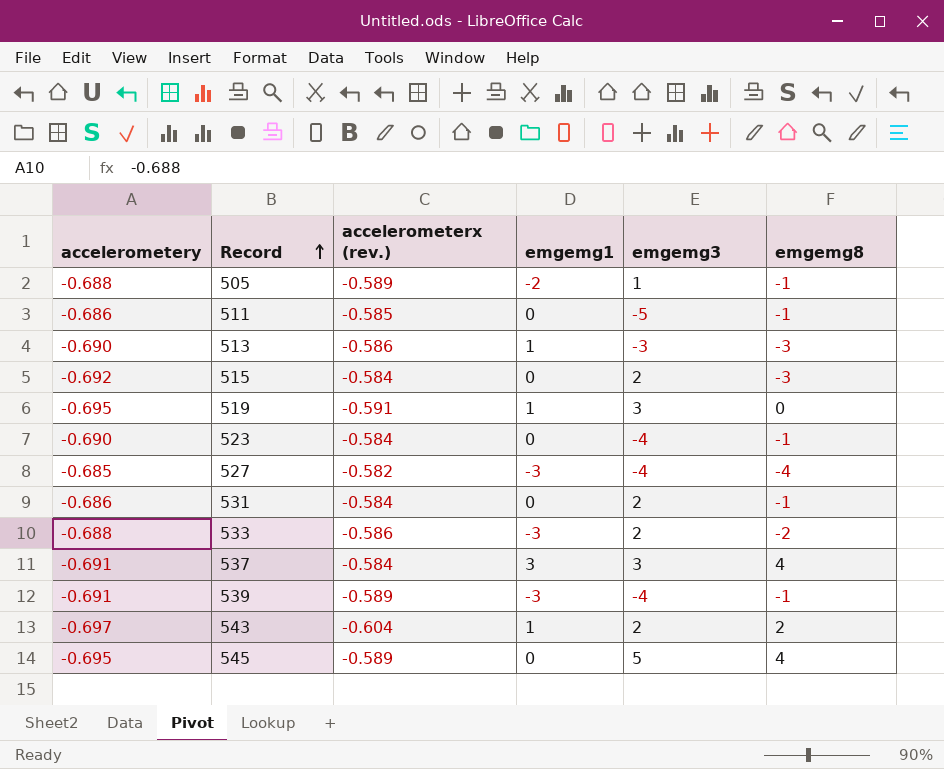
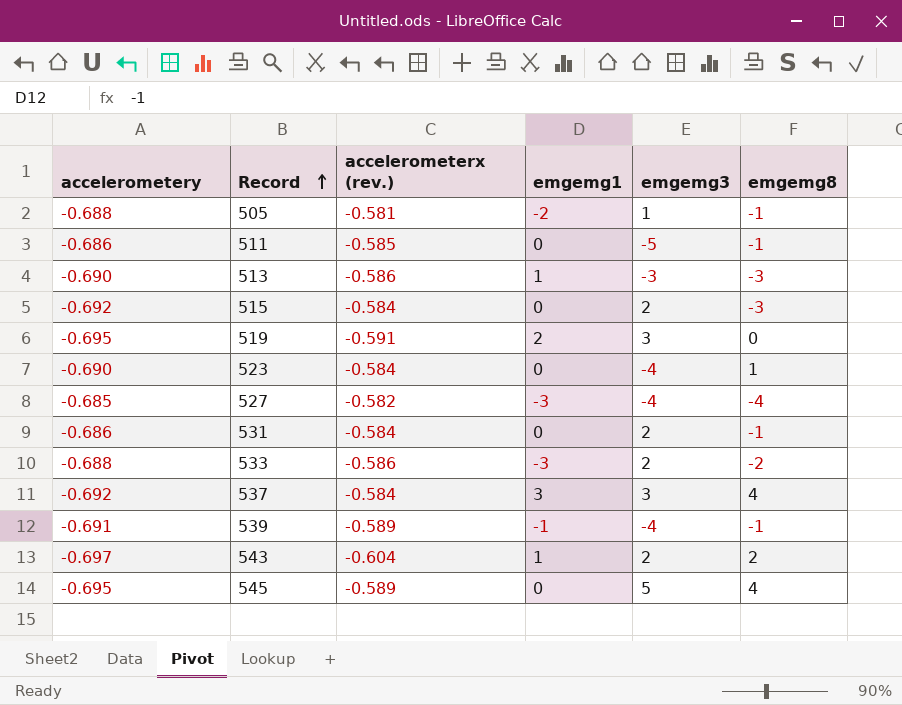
505 | accelerometerx (rev.): -0.589 -> -0.581
519 | emgemg1: 1 -> 2
523 | emgemg8: -1 -> 1
537 | accelerometery: -0.691 -> -0.692
539 | emgemg1: -3 -> -1

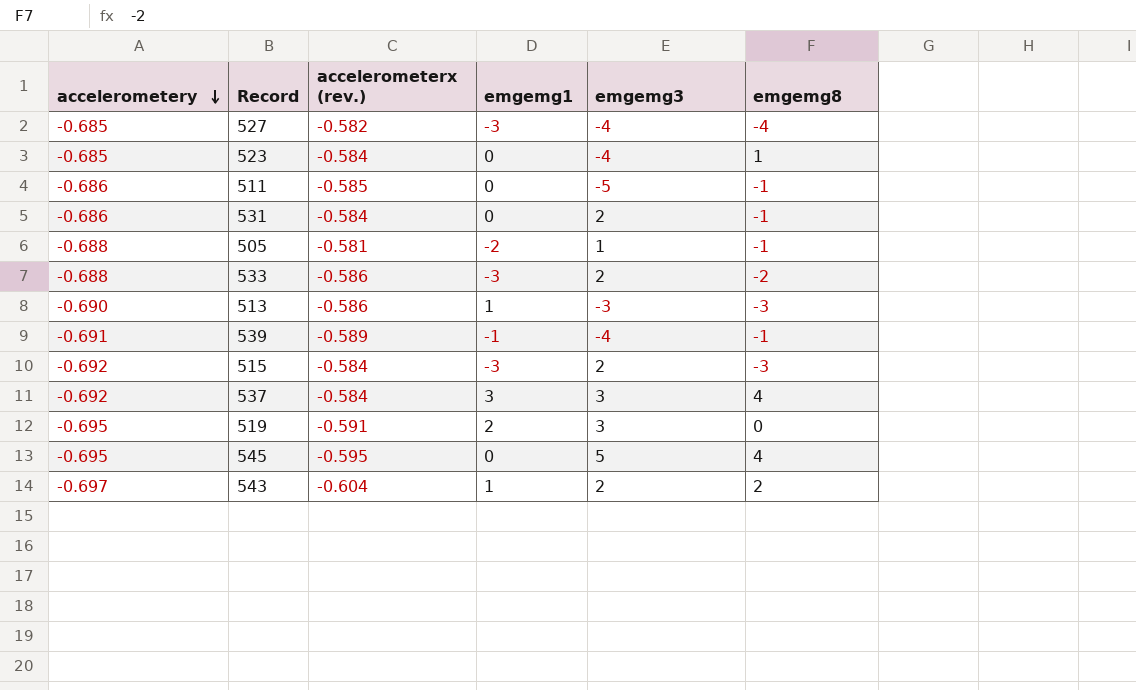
row order: Record ascending -> accelerometery descending
523 | accelerometery: -0.690 -> -0.685
515 | emgemg1: 0 -> -3
545 | accelerometerx (rev.): -0.589 -> -0.595

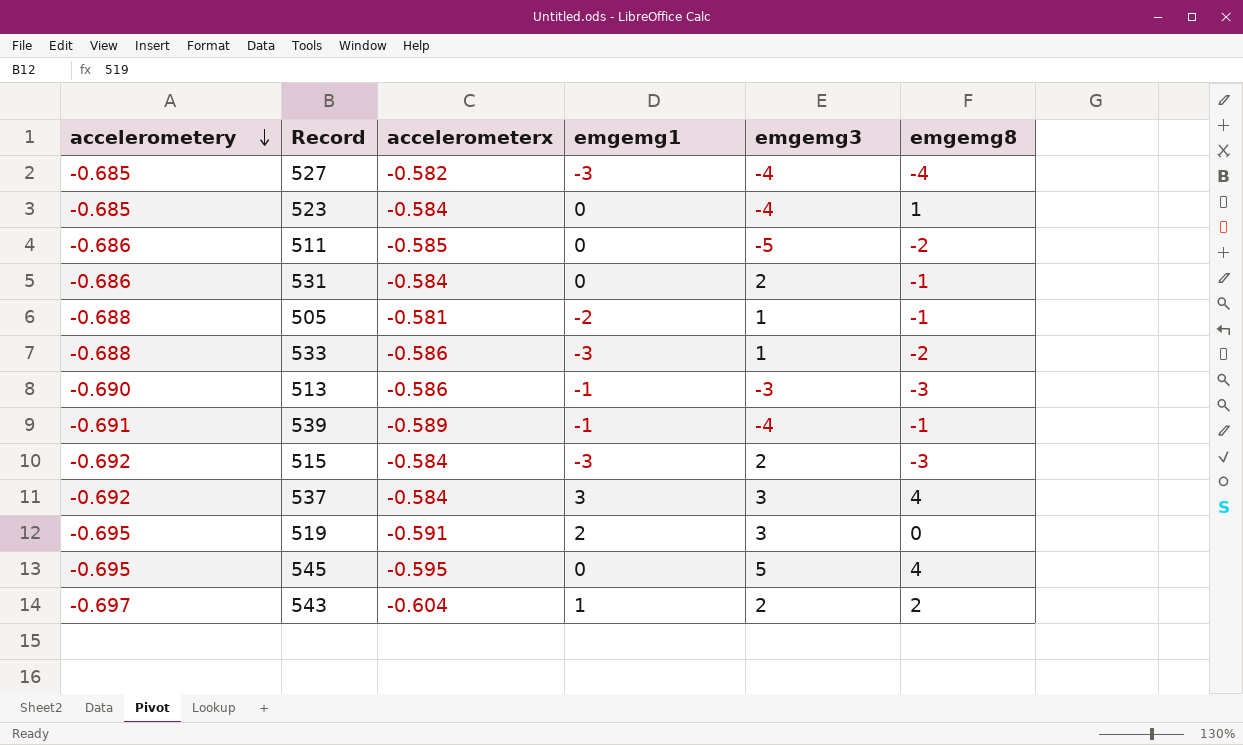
column name: accelerometerx (rev.) -> accelerometerx
511 | emgemg8: -1 -> -2
533 | emgemg3: 2 -> 1
513 | emgemg1: 1 -> -1

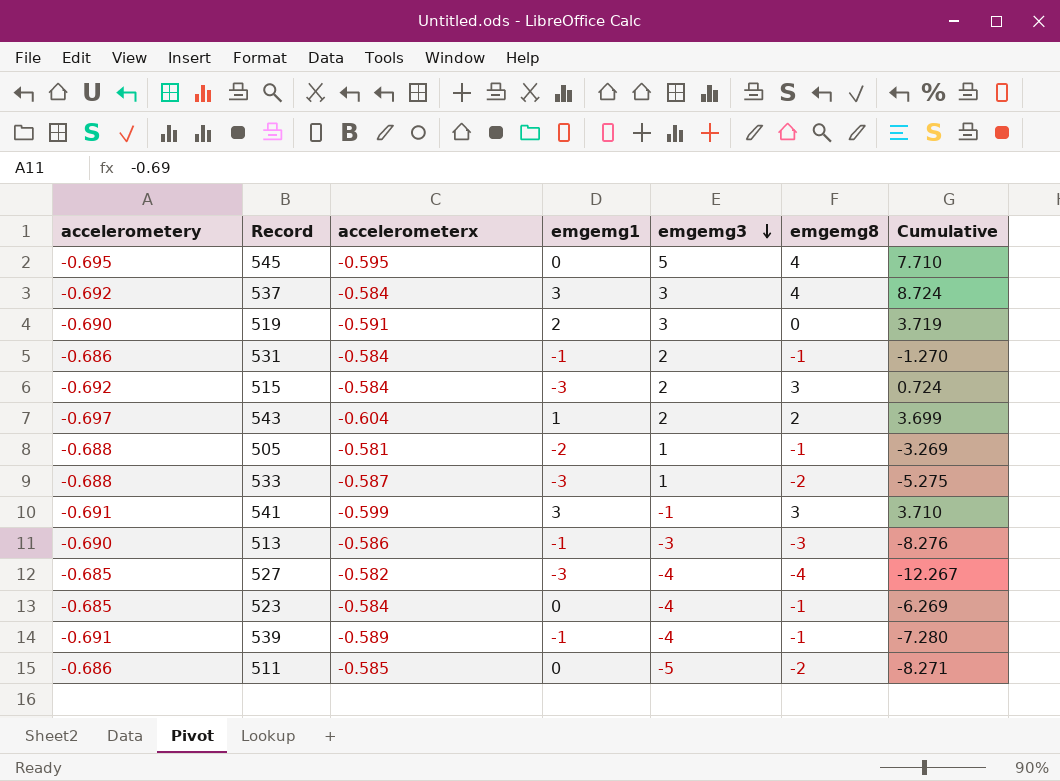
row order: accelerometery descending -> emgemg3 descending
column Cumulative | formula: none -> [accelerometery] + [accelerometerx] + [emgemg1] + [emgemg3] + [emgemg8]
519 | accelerometery: -0.695 -> -0.690
531 | emgemg1: 0 -> -1
515 | emgemg8: -3 -> 3
533 | accelerometerx: -0.586 -> -0.587
row 541: none -> -0.691 | -0.599 | 3 | -1 | 3 | 3.710
523 | emgemg8: 1 -> -1

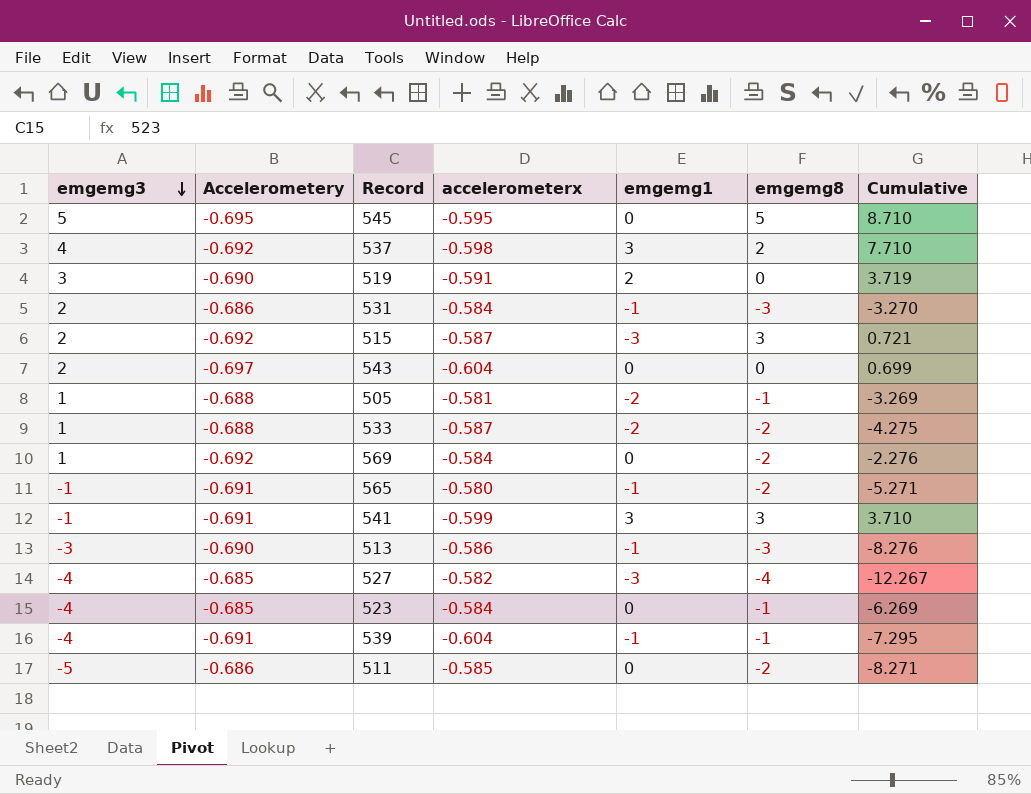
column emgemg3 | position: 5 -> 1
column name: accelerometery -> Accelerometery
545 | emgemg8: 4 -> 5
545 | Cumulative: 7.710 -> 8.710
537 | emgemg3: 3 -> 4
537 | accelerometerx: -0.584 -> -0.598
537 | emgemg8: 4 -> 2
537 | Cumulative: 8.724 -> 7.710
531 | emgemg8: -1 -> -3
531 | Cumulative: -1.270 -> -3.270
515 | accelerometerx: -0.584 -> -0.587
515 | Cumulative: 0.724 -> 0.721
543 | emgemg1: 1 -> 0
543 | emgemg8: 2 -> 0
543 | Cumulative: 3.699 -> 0.699
533 | emgemg1: -3 -> -2
533 | Cumulative: -5.275 -> -4.275
row 569: none -> 1 | -0.692 | -0.584 | 0 | -2 | -2.276
row 565: none -> -1 | -0.691 | -0.580 | -1 | -2 | -5.271
539 | accelerometerx: -0.589 -> -0.604
539 | Cumulative: -7.280 -> -7.295

